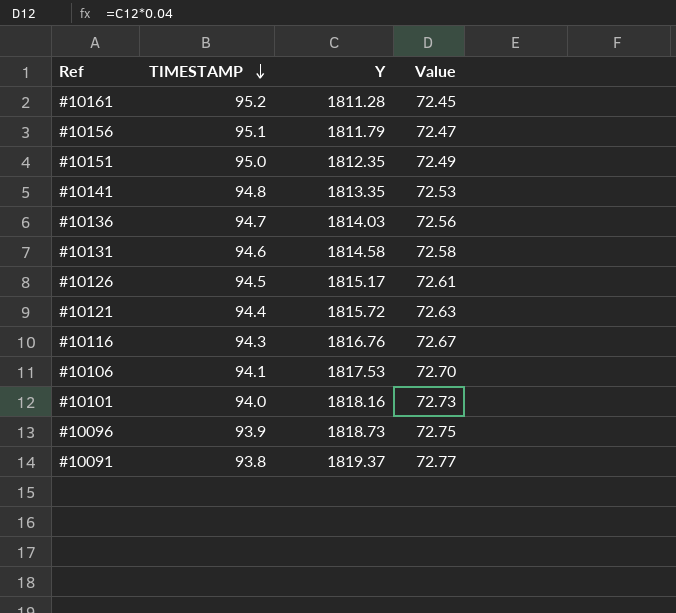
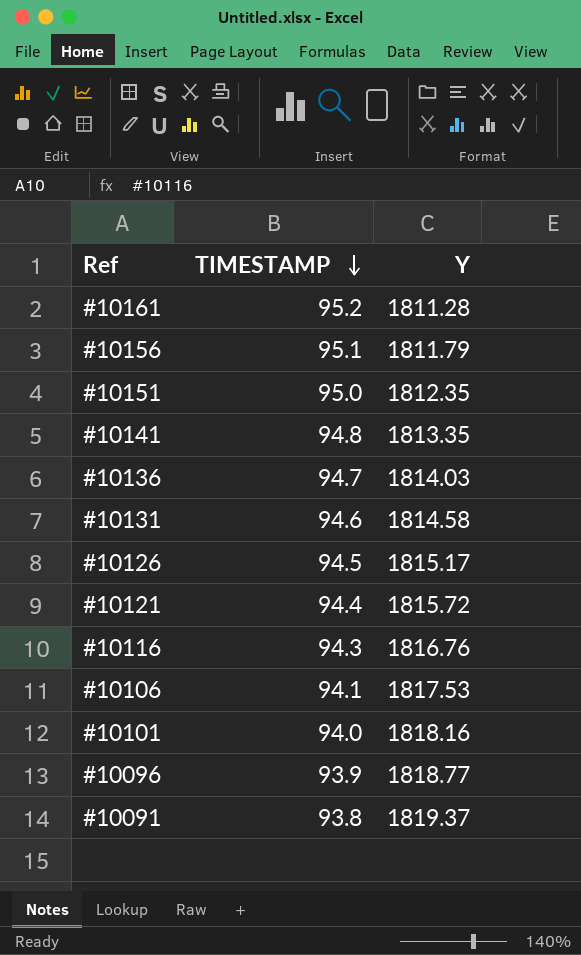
column Value | formula: [Y] * 0.04 -> none
#10096 | Y: 1818.73 -> 1818.77

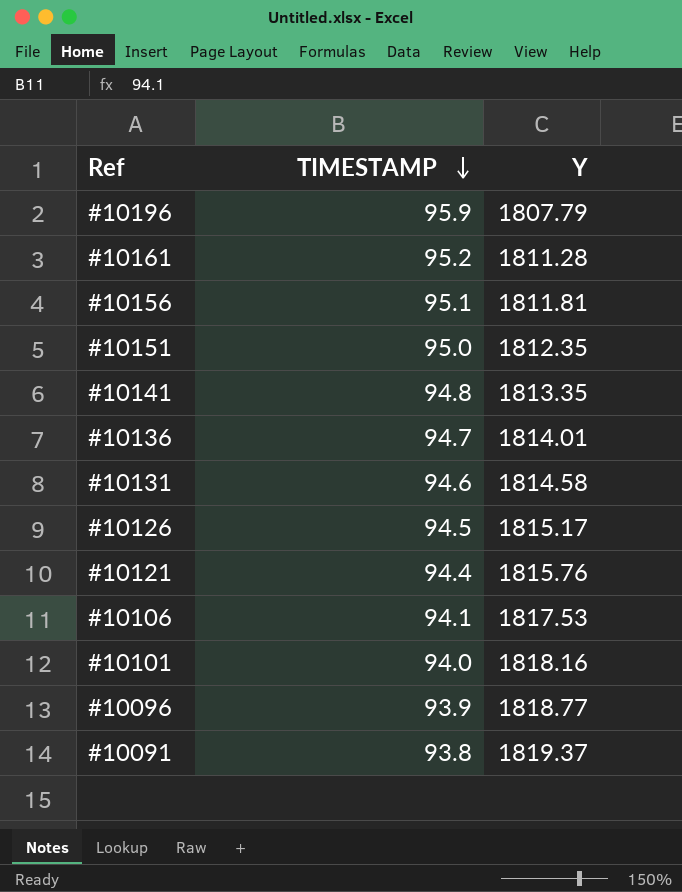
row #10116: 94.3 | 1816.76 -> none
row #10196: none -> 95.9 | 1807.79
#10156 | Y: 1811.79 -> 1811.81
#10136 | Y: 1814.03 -> 1814.01
#10121 | Y: 1815.72 -> 1815.76

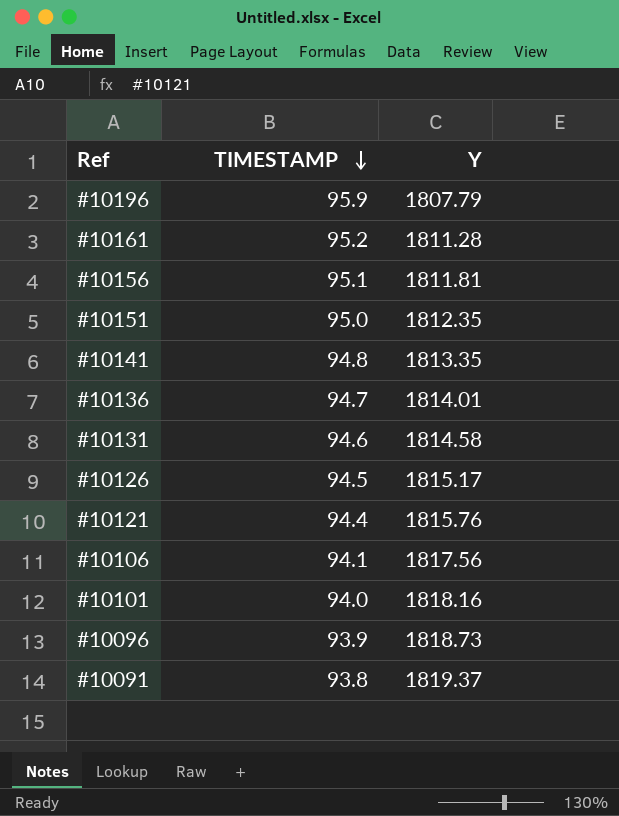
#10106 | Y: 1817.53 -> 1817.56
#10096 | Y: 1818.77 -> 1818.73

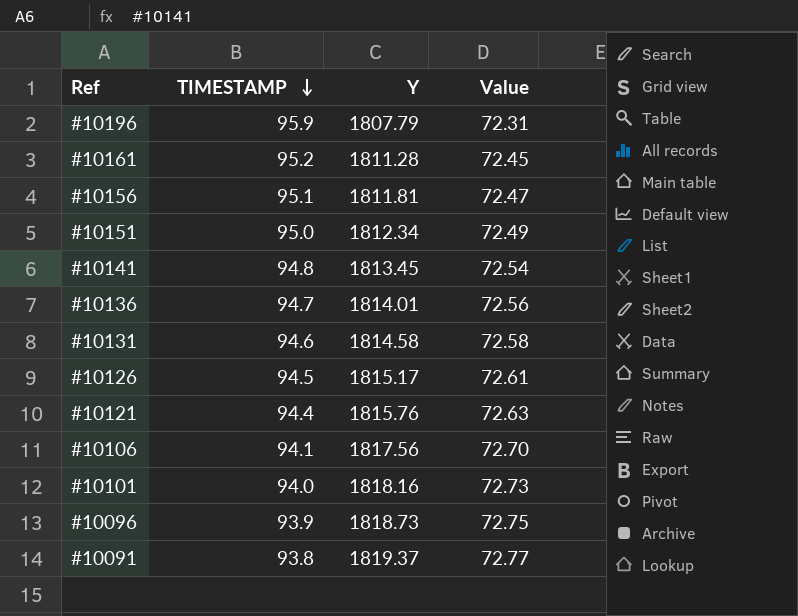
column Value | formula: none -> [Y] * 0.04
#10151 | Y: 1812.35 -> 1812.34
#10141 | Y: 1813.35 -> 1813.45

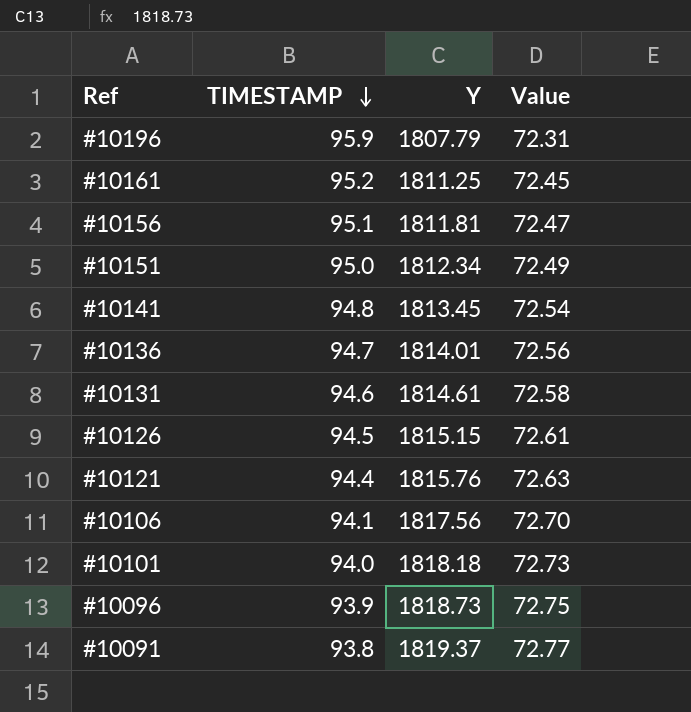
#10161 | Y: 1811.28 -> 1811.25
#10131 | Y: 1814.58 -> 1814.61
#10126 | Y: 1815.17 -> 1815.15
#10101 | Y: 1818.16 -> 1818.18

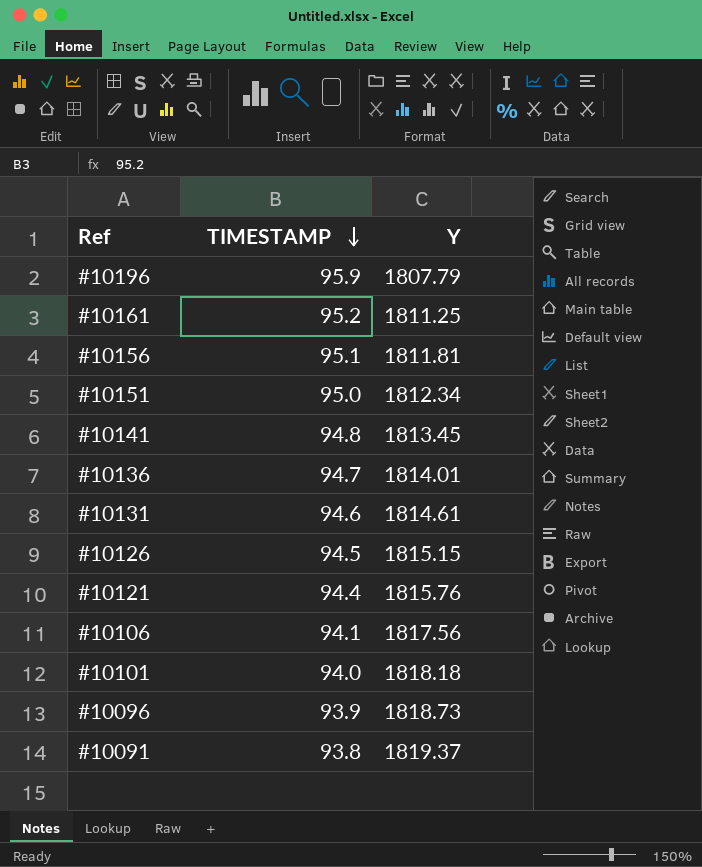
column Value | formula: [Y] * 0.04 -> none

